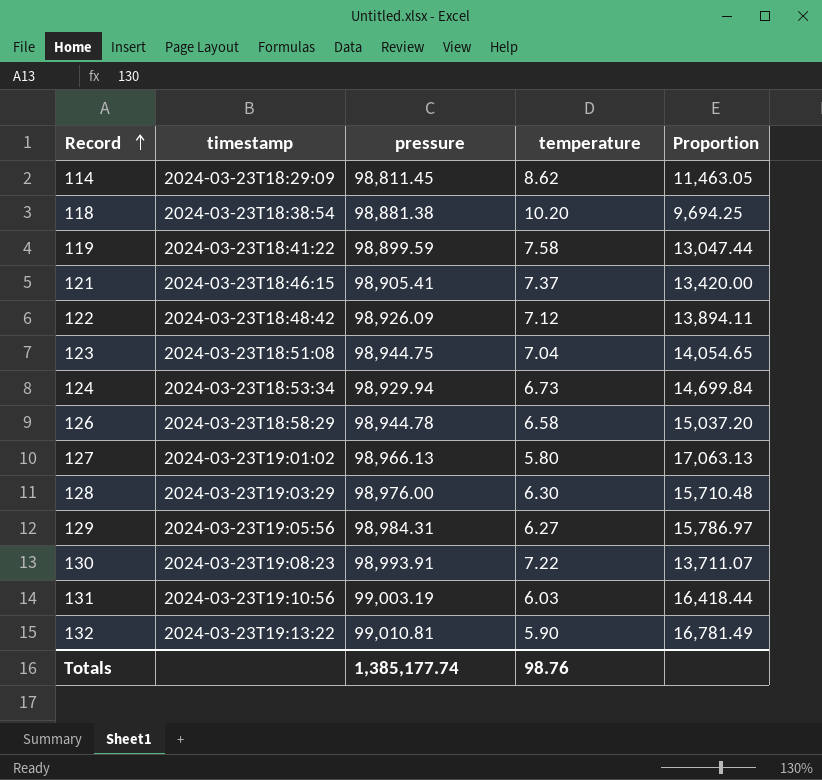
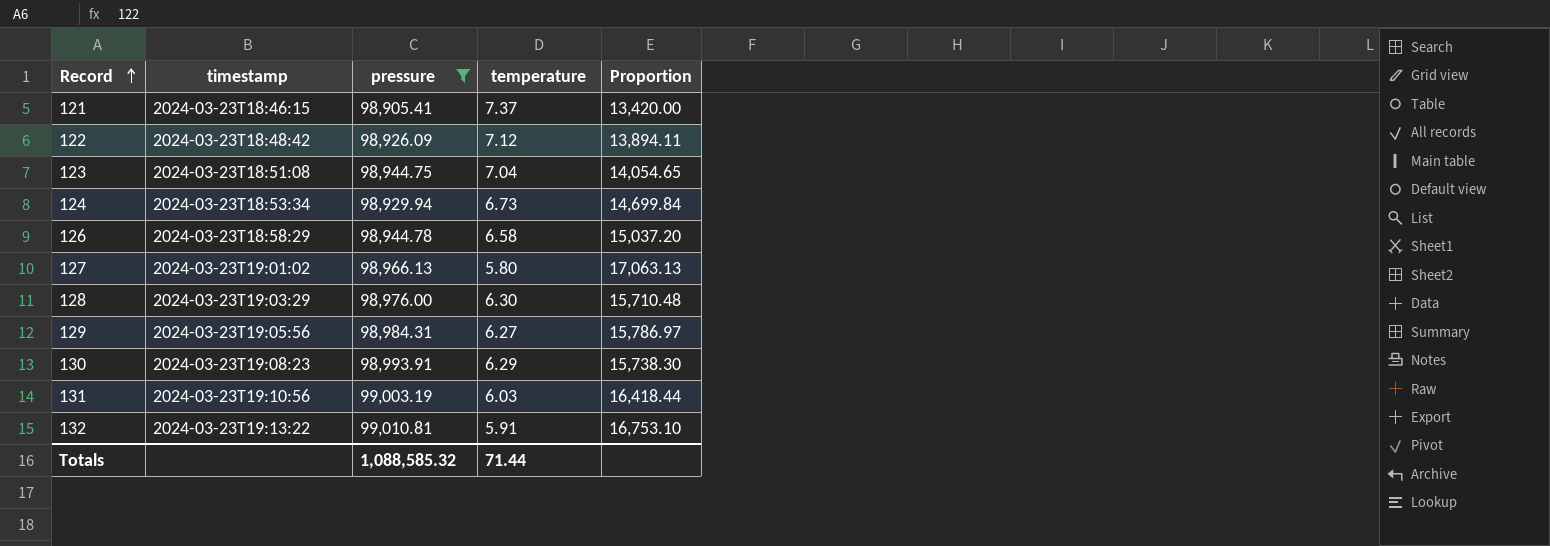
filter: none -> pressure >= 98,905.41
130 | temperature: 7.22 -> 6.29
130 | Proportion: 13,711.07 -> 15,738.30
132 | temperature: 5.90 -> 5.91
132 | Proportion: 16,781.49 -> 16,753.10
Totals | pressure: 1,385,177.74 -> 1,088,585.32
Totals | temperature: 98.76 -> 71.44

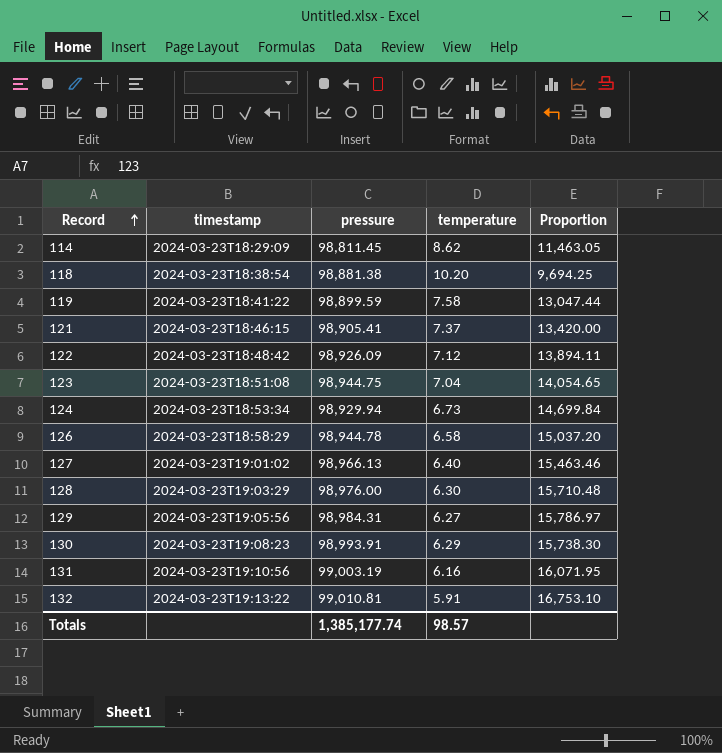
filter: pressure >= 98,905.41 -> none
127 | temperature: 5.80 -> 6.40
127 | Proportion: 17,063.13 -> 15,463.46
131 | temperature: 6.03 -> 6.16
131 | Proportion: 16,418.44 -> 16,071.95
Totals | pressure: 1,088,585.32 -> 1,385,177.74
Totals | temperature: 71.44 -> 98.57

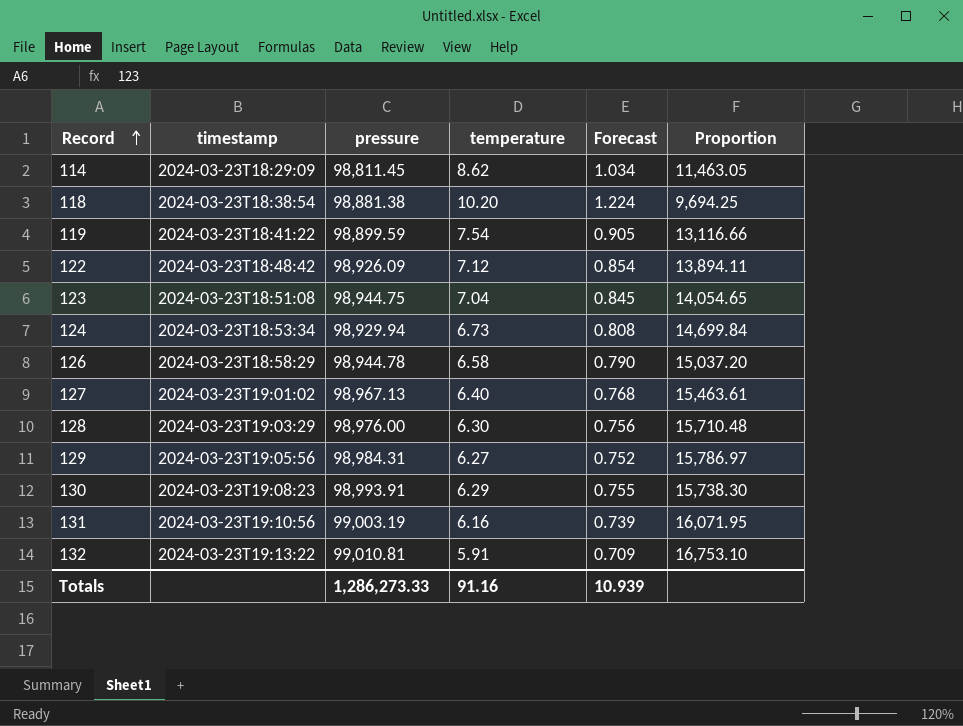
column Forecast | formula: none -> [temperature] * 0.12
row 121: 2024-03-23T18:46:15 | 98,905.41 | 7.37 | 13,420.00 -> none
119 | temperature: 7.58 -> 7.54
119 | Proportion: 13,047.44 -> 13,116.66
127 | pressure: 98,966.13 -> 98,967.13
127 | Proportion: 15,463.46 -> 15,463.61
Totals | pressure: 1,385,177.74 -> 1,286,273.33
Totals | temperature: 98.57 -> 91.16

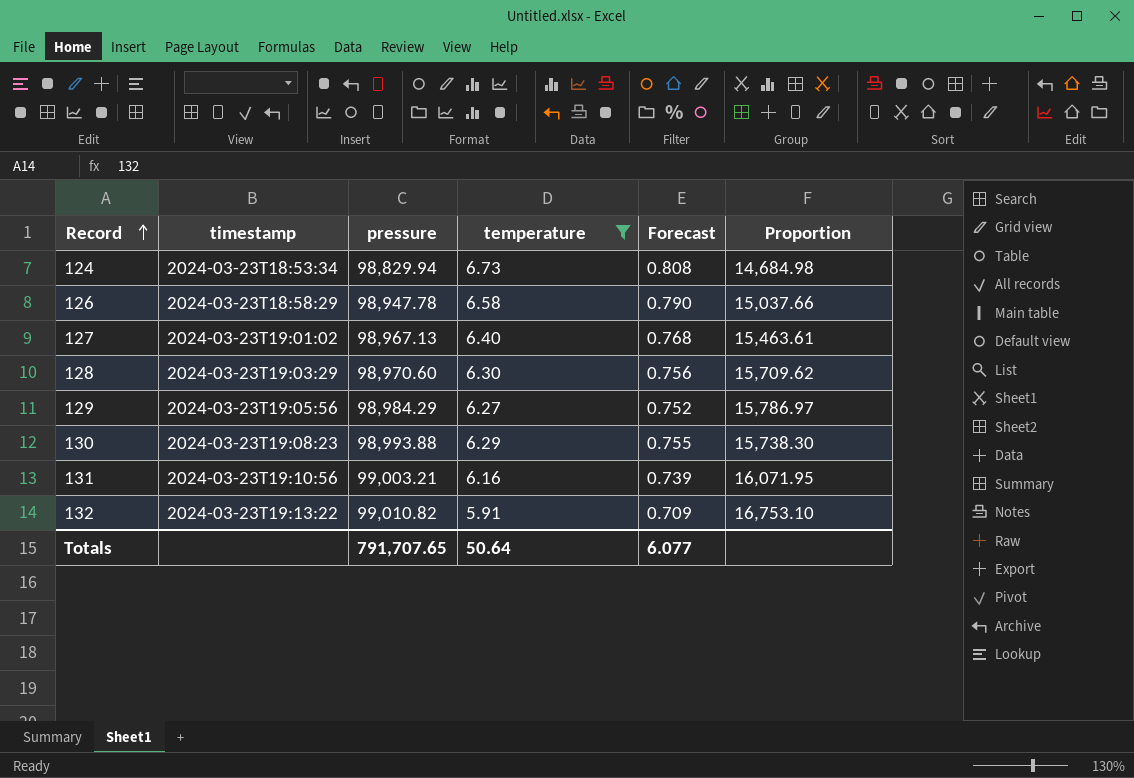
filter: none -> temperature <= 6.73
124 | pressure: 98,929.94 -> 98,829.94
124 | Proportion: 14,699.84 -> 14,684.98
126 | pressure: 98,944.78 -> 98,947.78
126 | Proportion: 15,037.20 -> 15,037.66
128 | pressure: 98,976.00 -> 98,970.60
128 | Proportion: 15,710.48 -> 15,709.62
129 | pressure: 98,984.31 -> 98,984.29
130 | pressure: 98,993.91 -> 98,993.88
131 | pressure: 99,003.19 -> 99,003.21
132 | pressure: 99,010.81 -> 99,010.82
Totals | pressure: 1,286,273.33 -> 791,707.65
Totals | temperature: 91.16 -> 50.64
Totals | Forecast: 10.939 -> 6.077

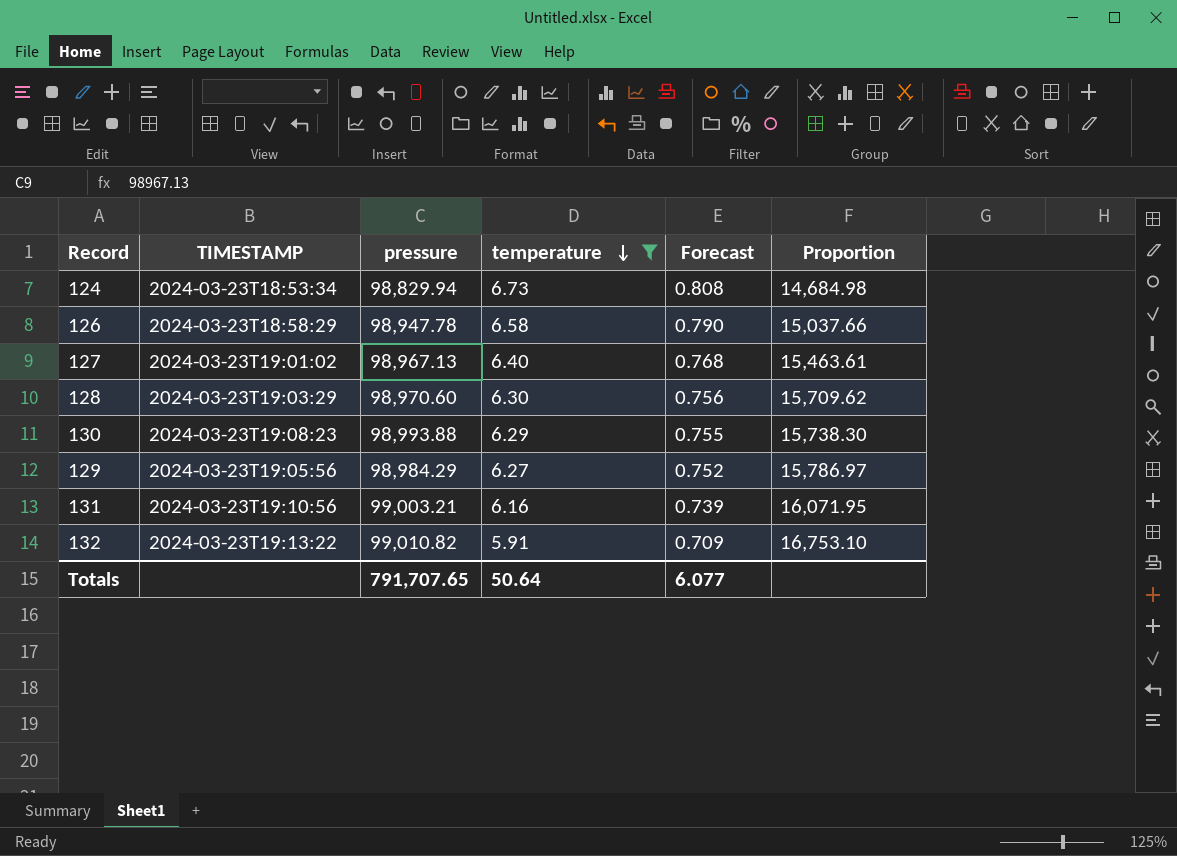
row order: Record ascending -> temperature descending
column name: timestamp -> TIMESTAMP

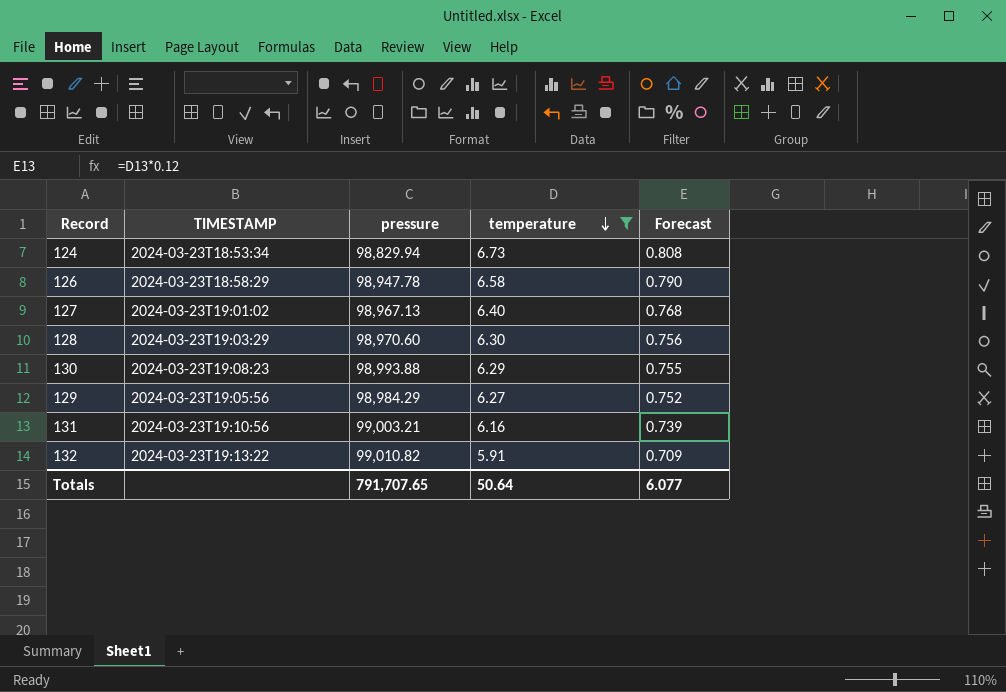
column Proportion | formula: [pressure] / [temperature] -> none

